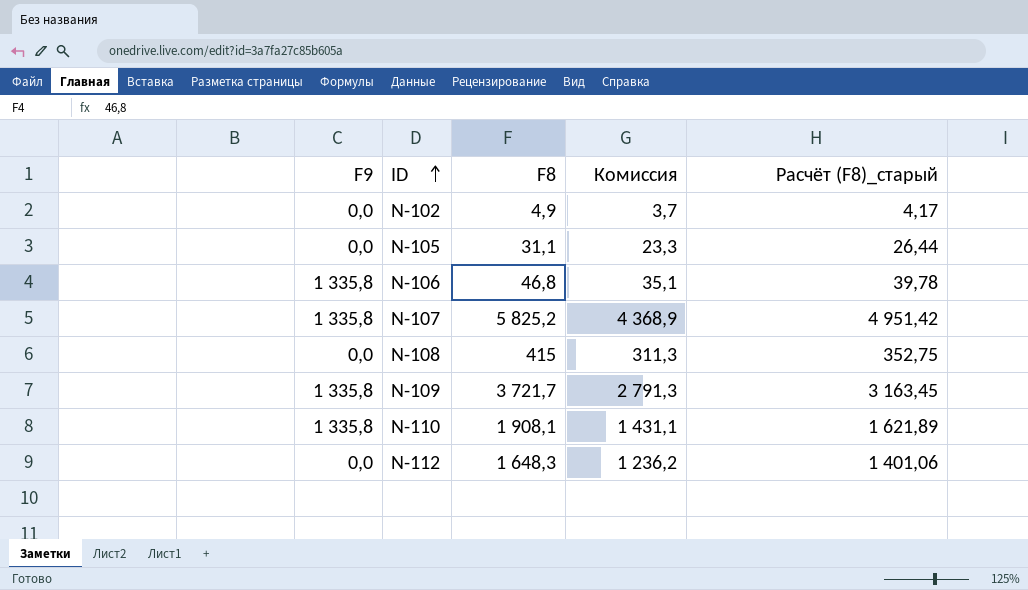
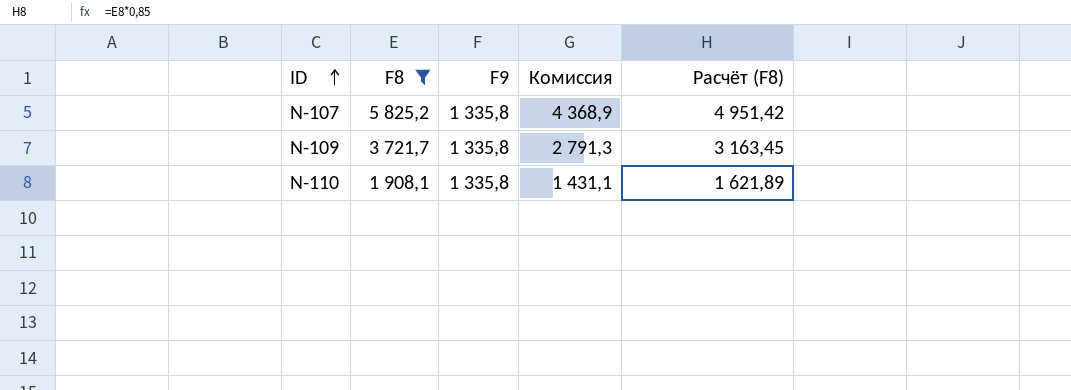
filter: none -> F8 >= 1 908,1
column F9 | position: 1 -> 3
column name: Расчёт (F8)_старый -> Расчёт (F8)

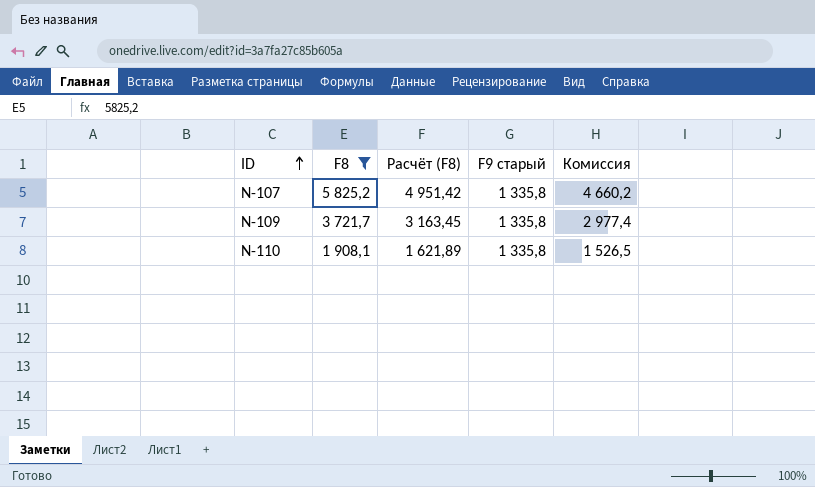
column Расчёт (F8) | position: 5 -> 3
column name: F9 -> F9 старый
column Комиссия | formula: [F8] * 0,75 -> [F8] * 0,8

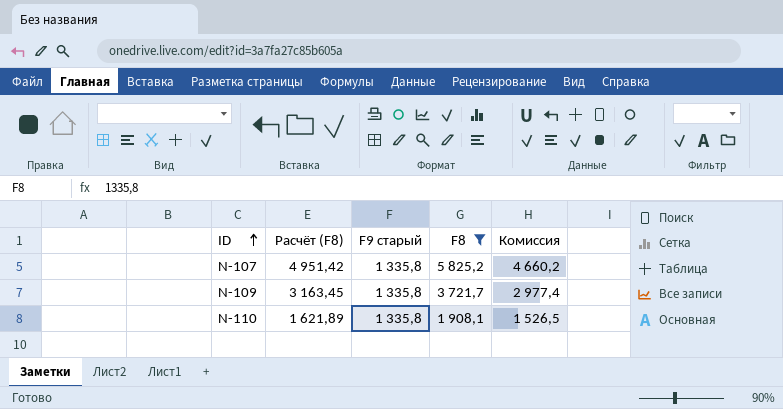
column F8 | position: 2 -> 4

